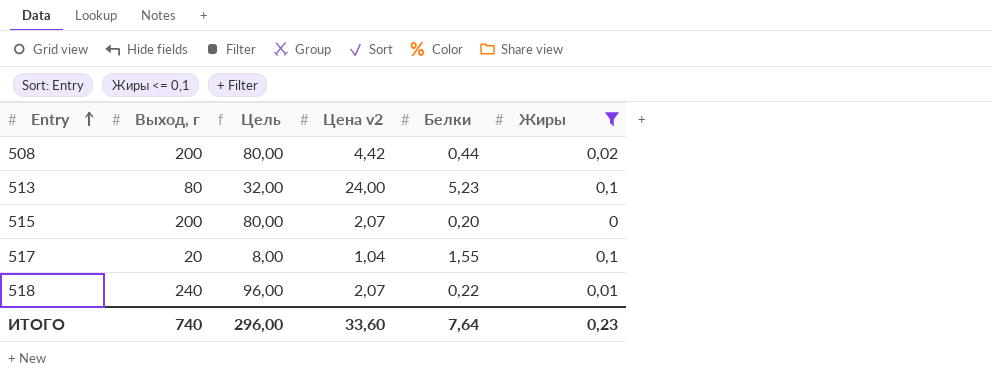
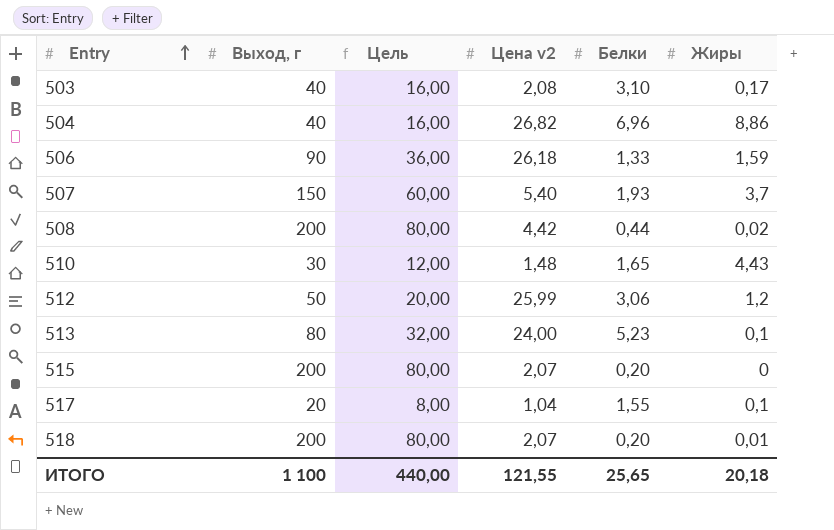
filter: Жиры <= 0,1 -> none
518 | Выход, г: 240 -> 200
518 | Цель: 96,00 -> 80,00
518 | Белки: 0,22 -> 0,20
ИТОГО | Выход, г: 740 -> 1 100
ИТОГО | Цель: 296,00 -> 440,00
ИТОГО | Цена v2: 33,60 -> 121,55
ИТОГО | Белки: 7,64 -> 25,65
ИТОГО | Жиры: 0,23 -> 20,18

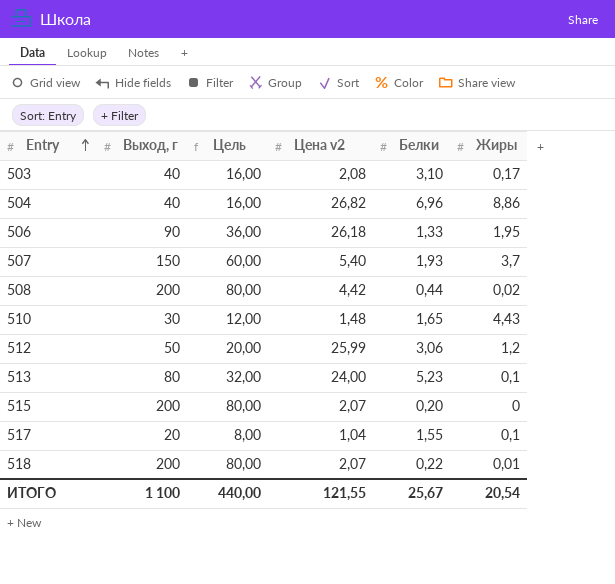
506 | Жиры: 1,59 -> 1,95
518 | Белки: 0,20 -> 0,22
ИТОГО | Белки: 25,65 -> 25,67
ИТОГО | Жиры: 20,18 -> 20,54

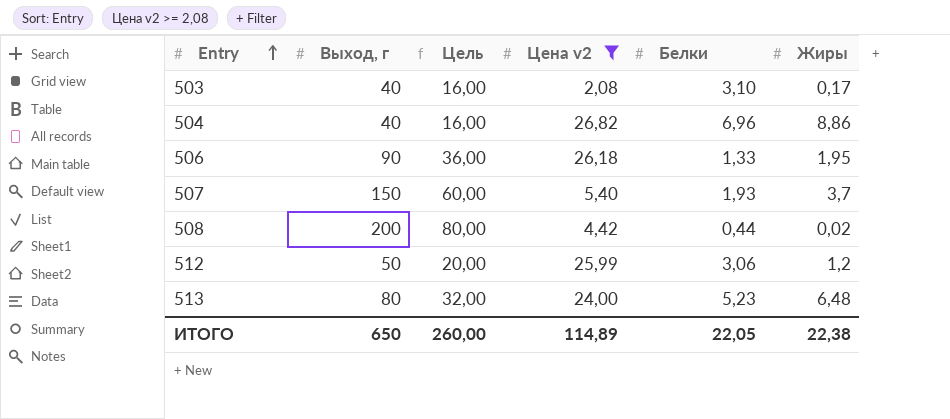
filter: none -> Цена v2 >= 2,08
513 | Жиры: 0,1 -> 6,48
ИТОГО | Выход, г: 1 100 -> 650
ИТОГО | Цель: 440,00 -> 260,00
ИТОГО | Цена v2: 121,55 -> 114,89
ИТОГО | Белки: 25,67 -> 22,05
ИТОГО | Жиры: 20,54 -> 22,38

